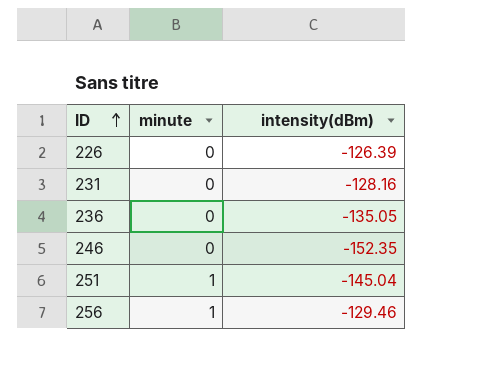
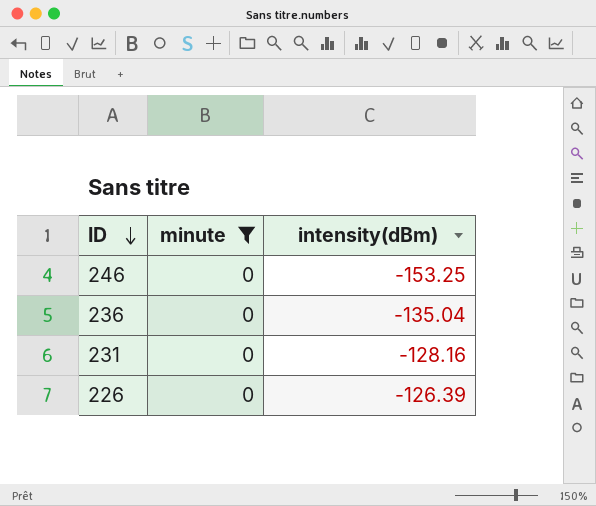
filter: none -> minute = 0
row order: ID ascending -> ID descending
246 | intensity(dBm): -152.35 -> -153.25
236 | intensity(dBm): -135.05 -> -135.04

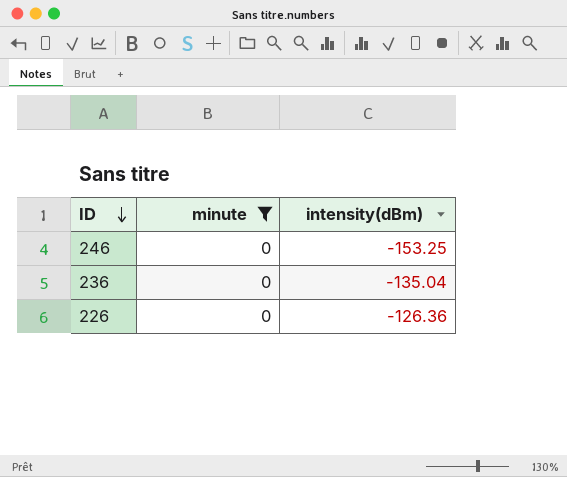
row 231: 0 | -128.16 -> none
226 | intensity(dBm): -126.39 -> -126.36

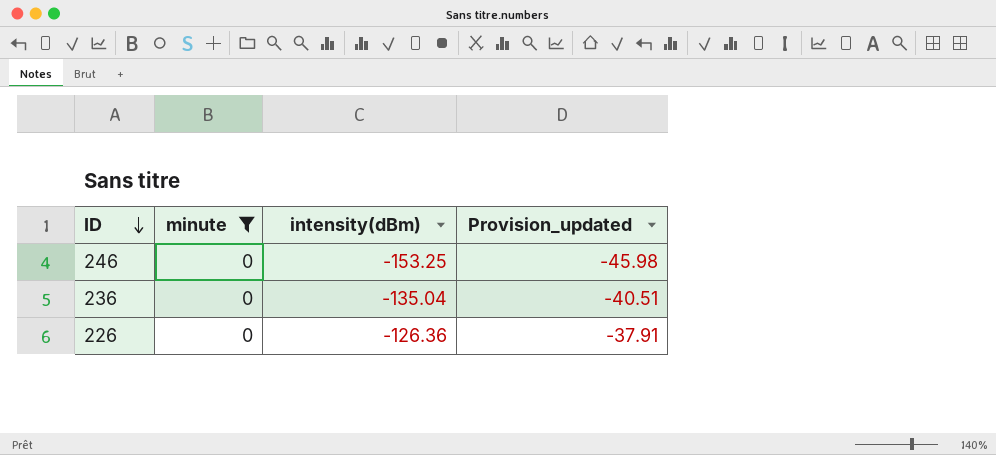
column Provision_updated | formula: none -> [intensity(dBm)] * 0.3

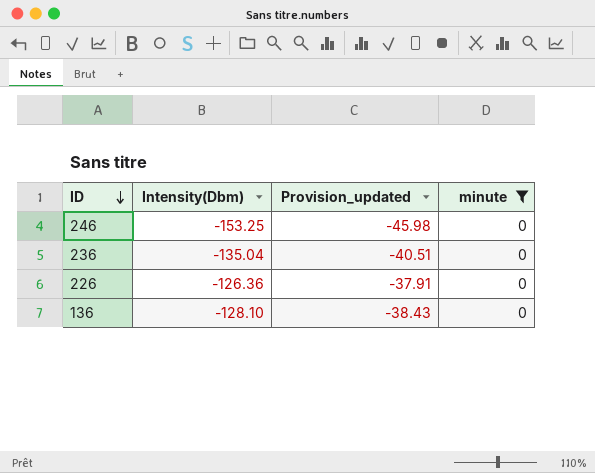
column name: intensity(dBm) -> Intensity(Dbm)
column minute | position: 2 -> 4
row 136: none -> -128.10 | -38.43 | 0

